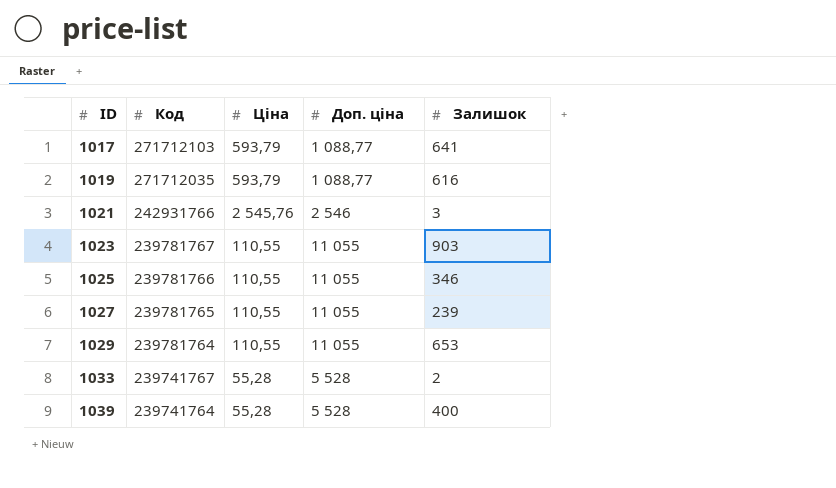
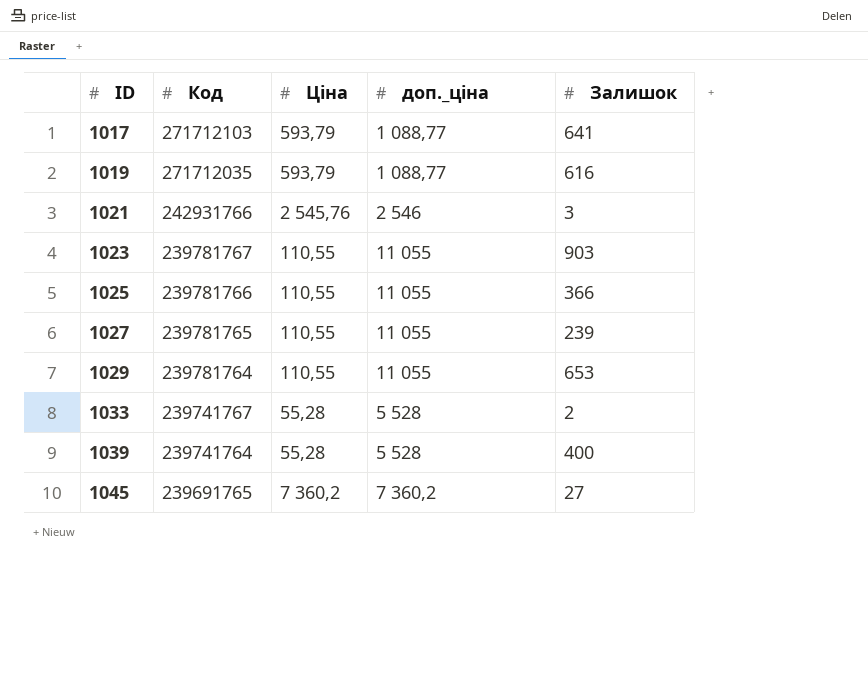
column name: Доп. ціна -> доп._ціна
1025 | Залишок: 346 -> 366
row 1045: none -> 239691765 | 7 360,2 | 7 360,2 | 27

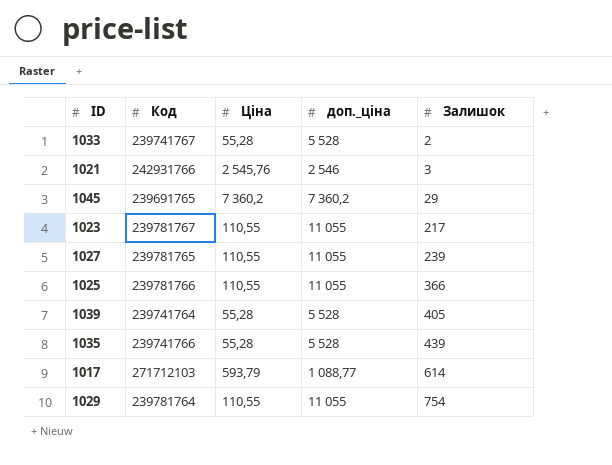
row order: ID ascending -> Залишок ascending
row 1019: 271712035 | 593,79 | 1 088,77 | 616 -> none
1045 | Залишок: 27 -> 29
1023 | Залишок: 903 -> 217
1039 | Залишок: 400 -> 405
row 1035: none -> 239741766 | 55,28 | 5 528 | 439
1017 | Залишок: 641 -> 614
1029 | Залишок: 653 -> 754

